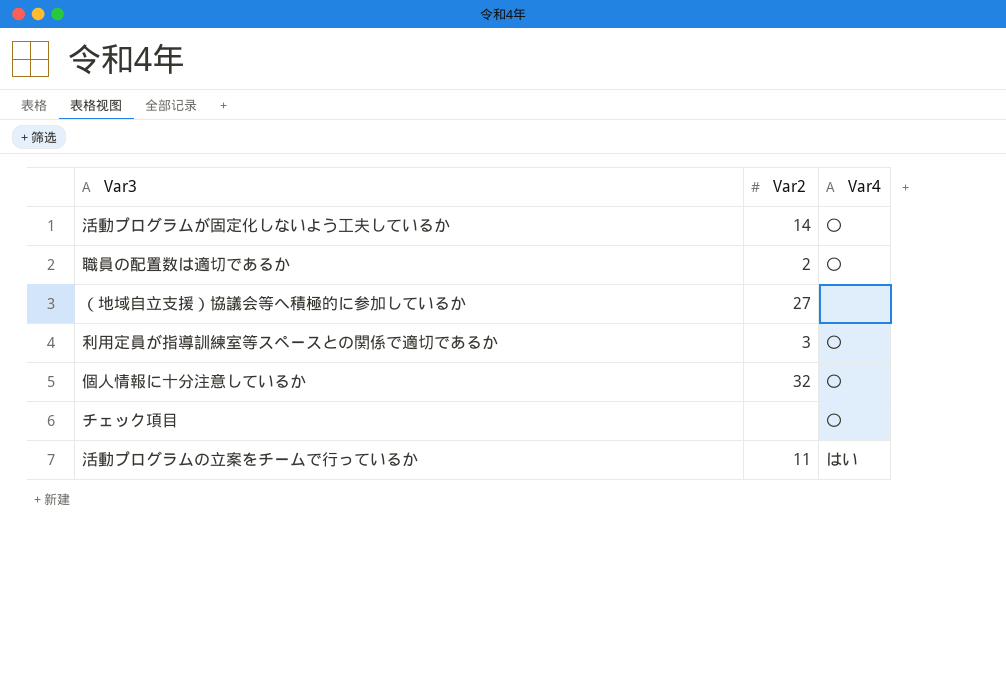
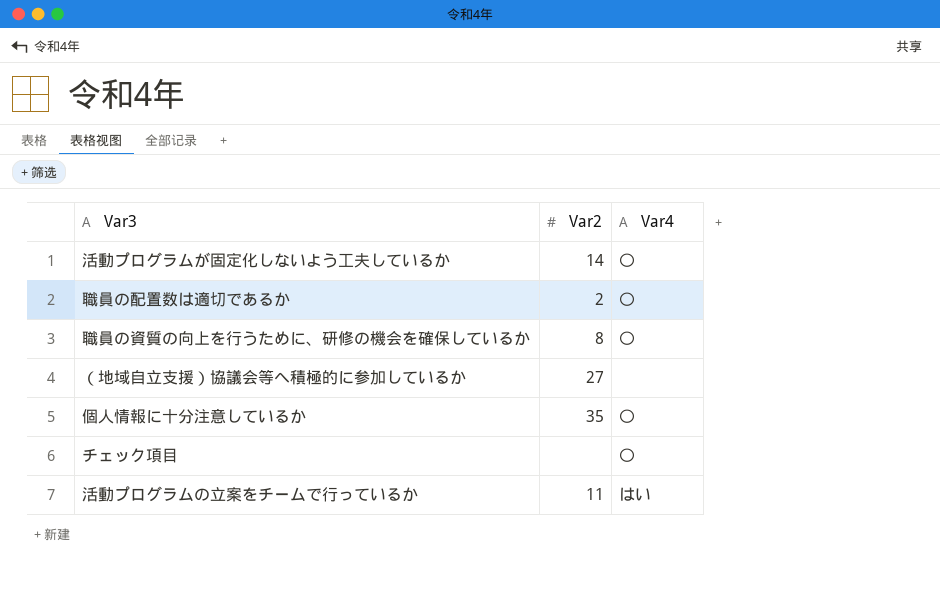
row 利用定員が指導訓練室等スペースとの関係で適切であるか: 3 | 〇 -> none
row 職員の資質の向上を行うために、研修の機会を確保しているか: none -> 8 | 〇
個人情報に十分注意しているか | Var2: 32 -> 35

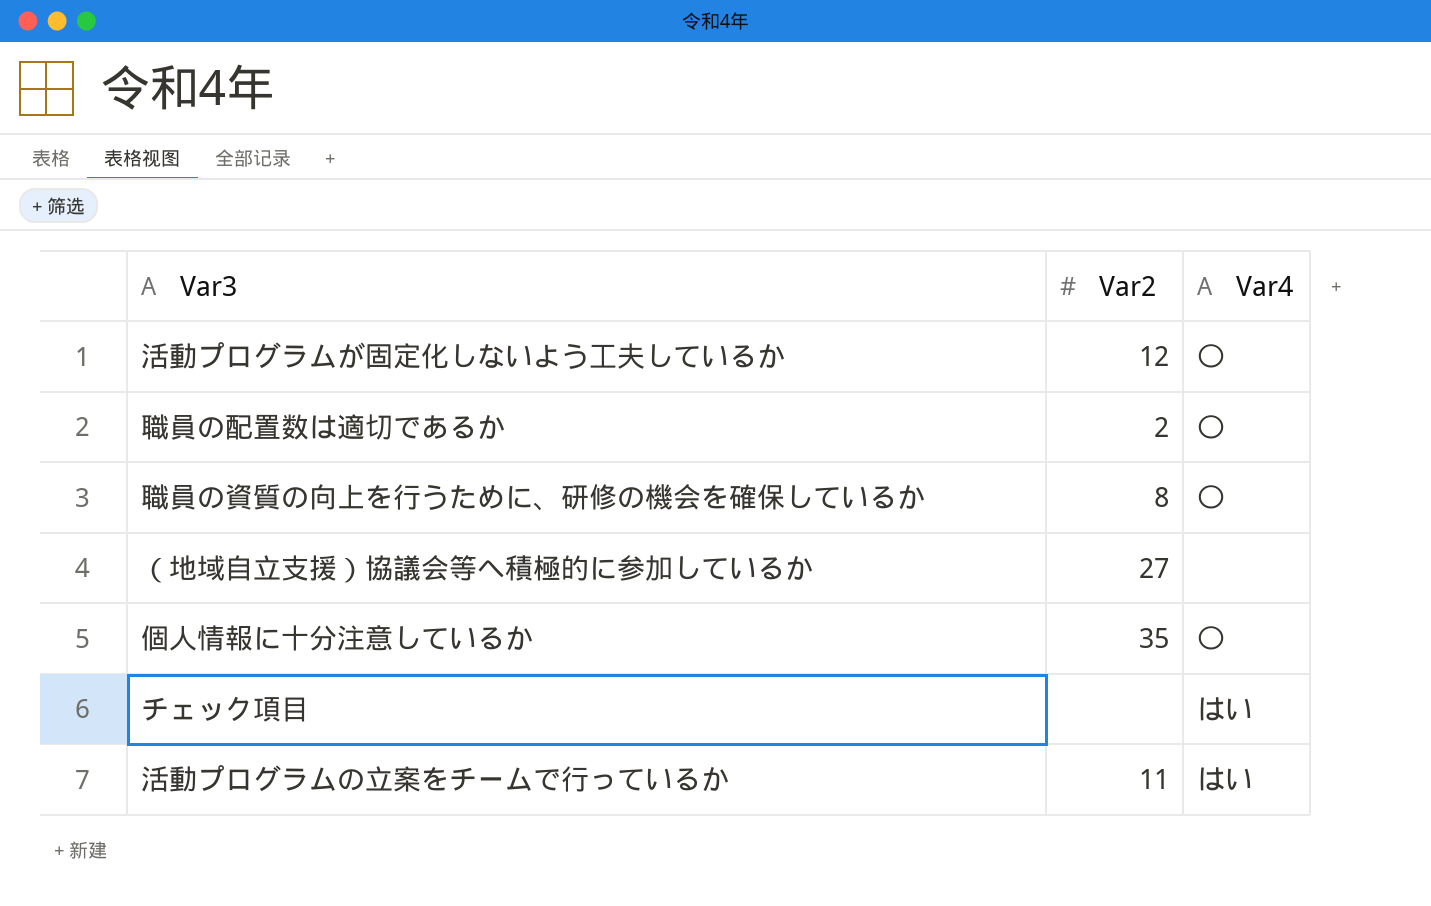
活動プログラムが固定化しないよう工夫しているか | Var2: 14 -> 12
チェック項目 | Var4: 〇 -> はい

